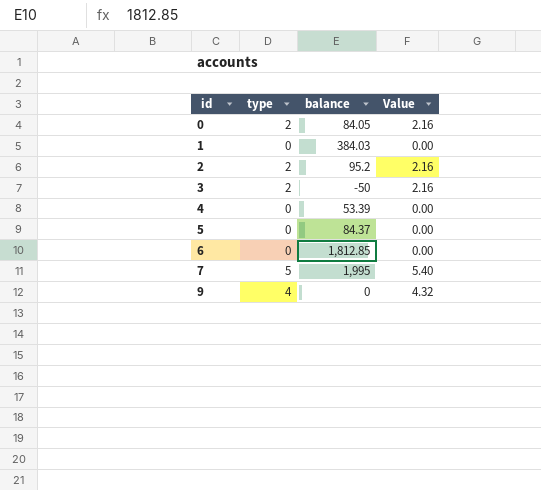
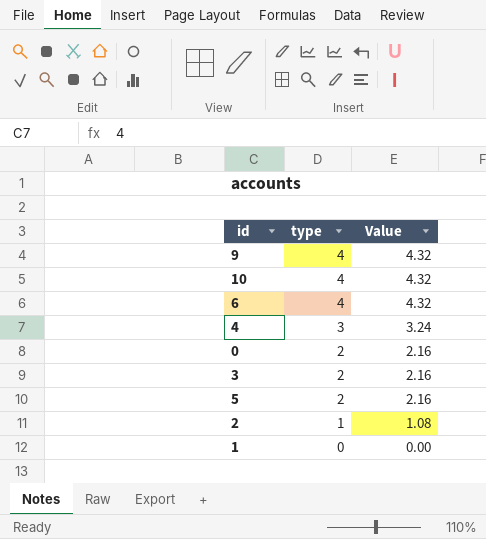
row order: id ascending -> type descending
column balance | position: 3 -> none
row 7: 5 | 1,995 | 5.40 -> none
row 10: none -> 4 | 4.32
6 | type: 0 -> 4
6 | Value: 0.00 -> 4.32
4 | type: 0 -> 3
4 | Value: 0.00 -> 3.24
5 | type: 0 -> 2
5 | Value: 0.00 -> 2.16
2 | type: 2 -> 1
2 | Value: 2.16 -> 1.08

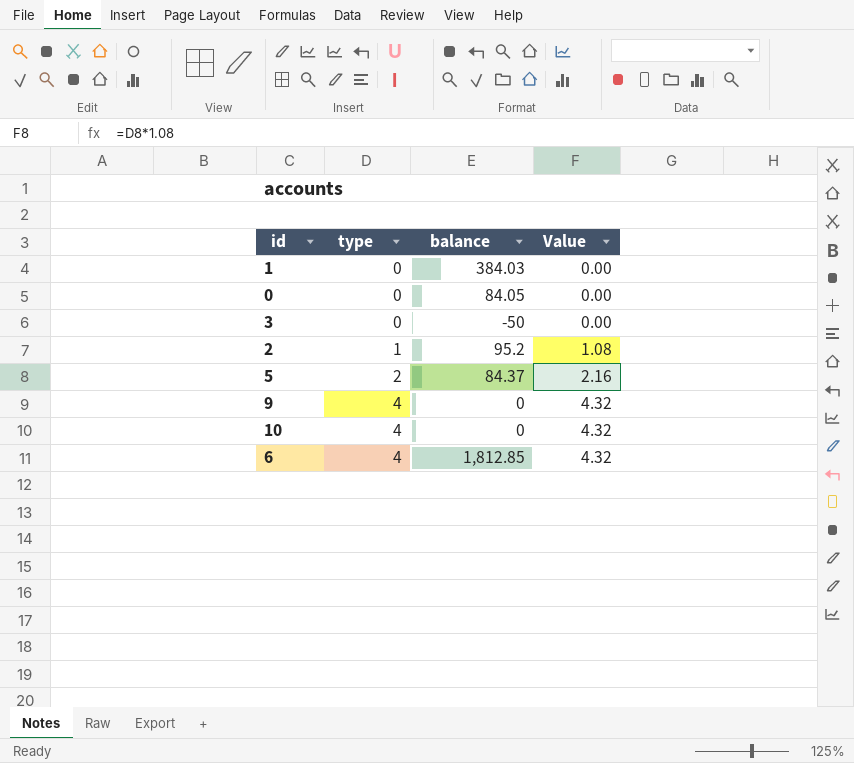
row order: type descending -> type ascending
column balance | position: none -> 3
row 4: 3 | 3.24 -> none
0 | type: 2 -> 0
0 | Value: 2.16 -> 0.00
3 | type: 2 -> 0
3 | Value: 2.16 -> 0.00

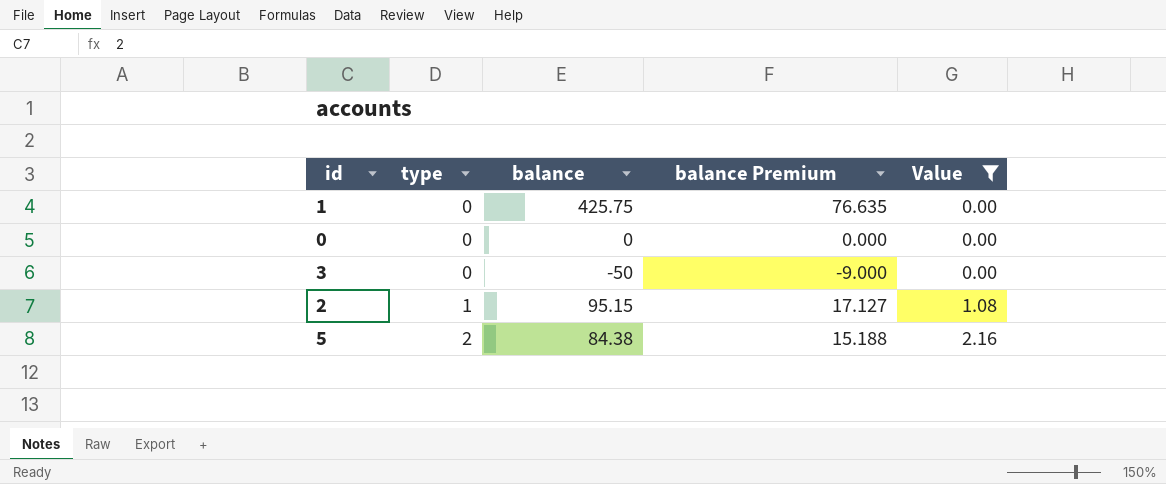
filter: none -> Value != 4.32
column balance Premium | formula: none -> [balance] * 0.18
1 | balance: 384.03 -> 425.75
0 | balance: 84.05 -> 0
2 | balance: 95.2 -> 95.15
5 | balance: 84.37 -> 84.38

